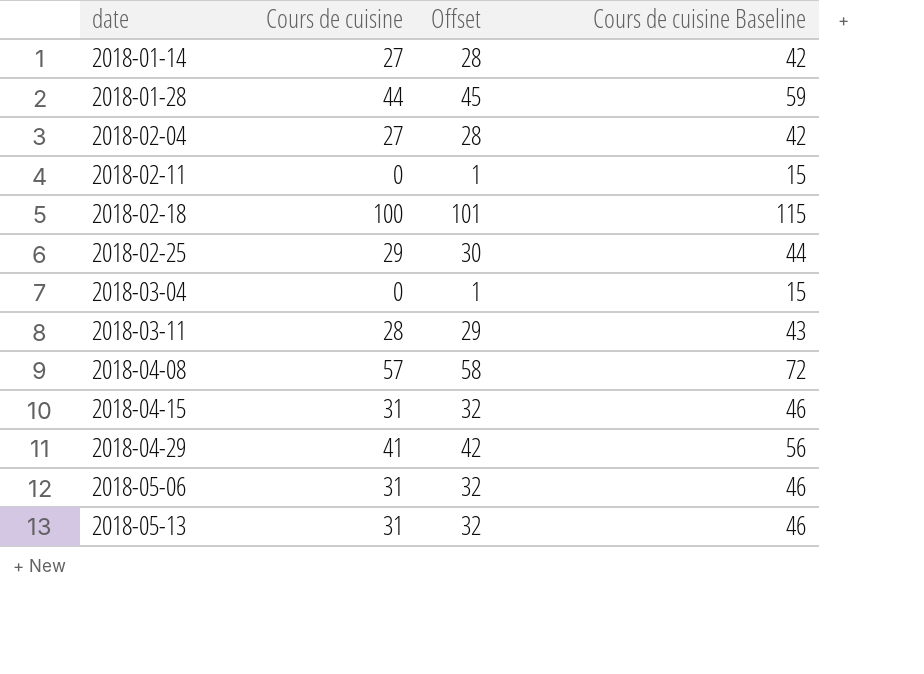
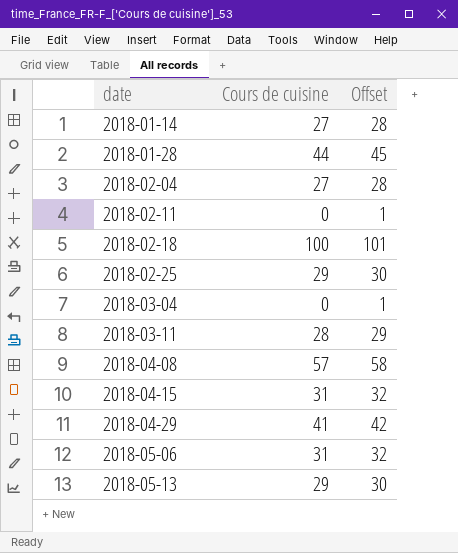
column Cours de cuisine Baseline | formula: [Cours de cuisine] + 15 -> none
2018-05-13 | Cours de cuisine: 31 -> 29
2018-05-13 | Offset: 32 -> 30

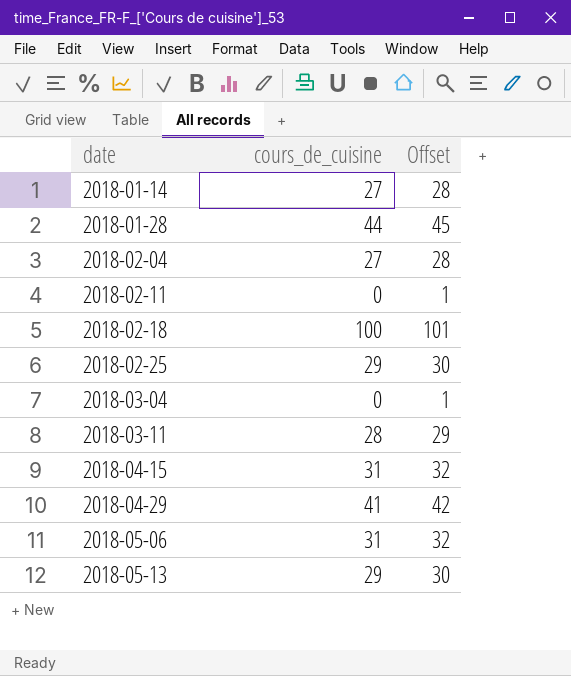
column name: Cours de cuisine -> cours_de_cuisine
row 2018-04-08: 57 | 58 -> none

